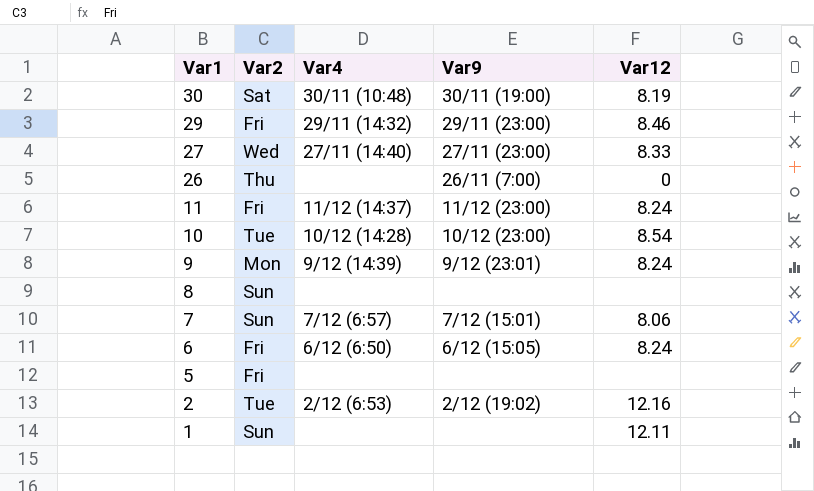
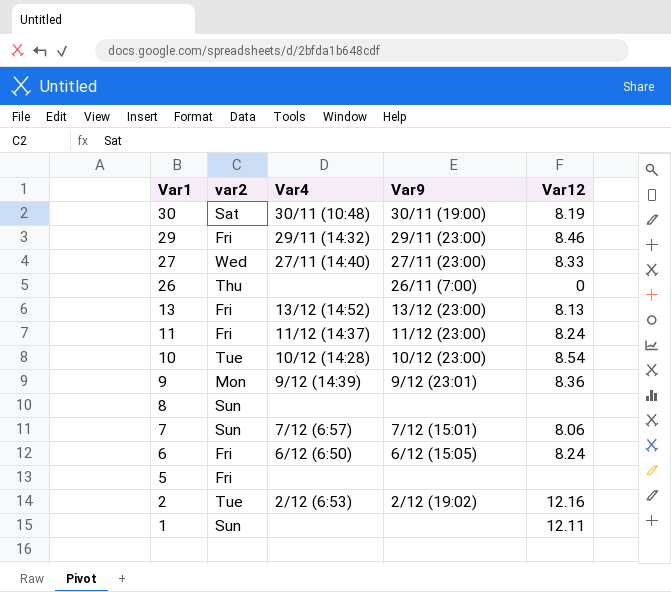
column name: Var2 -> var2
row 13: none -> Fri | 13/12 (14:52) | 13/12 (23:00) | 8.13
9 | Var12: 8.24 -> 8.36

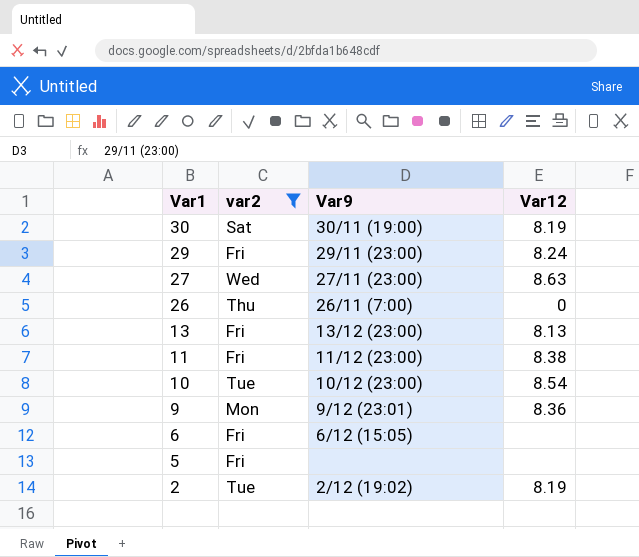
filter: none -> var2 != Sun
column Var4 | position: 3 -> none
29 | Var12: 8.46 -> 8.24
27 | Var12: 8.33 -> 8.63
11 | Var12: 8.24 -> 8.38
6 | Var12: 8.24 -> none
2 | Var12: 12.16 -> 8.19

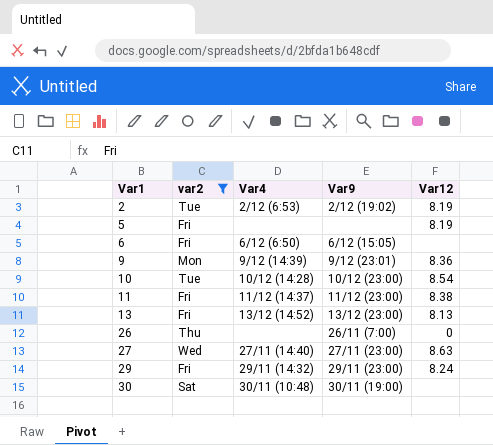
row order: Var1 descending -> Var1 ascending
column Var4 | position: none -> 3
5 | Var12: none -> 8.19
30 | Var12: 8.19 -> none

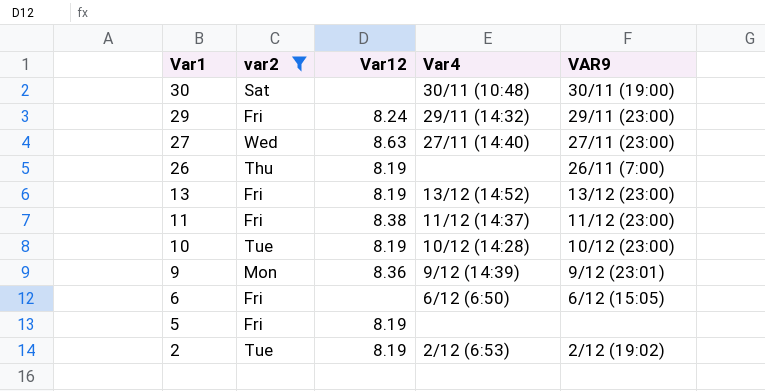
row order: Var1 ascending -> Var1 descending
column Var12 | position: 5 -> 3
column name: Var9 -> VAR9
26 | Var12: 0 -> 8.19
13 | Var12: 8.13 -> 8.19
10 | Var12: 8.54 -> 8.19

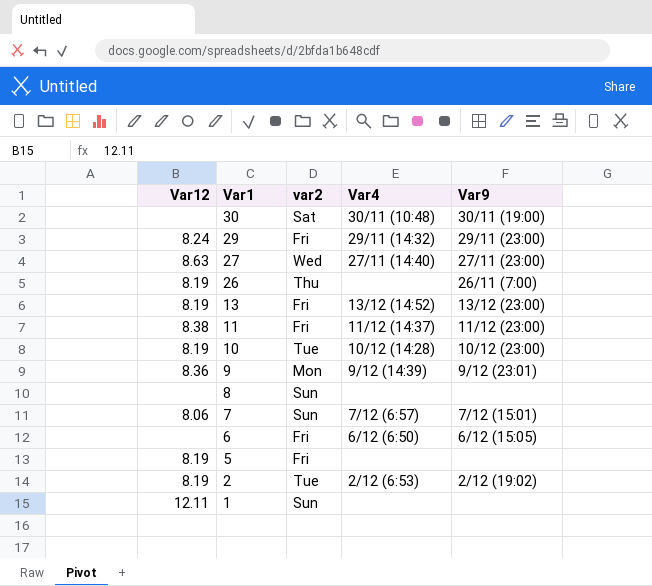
filter: var2 != Sun -> none
column Var12 | position: 3 -> 1
column name: VAR9 -> Var9

